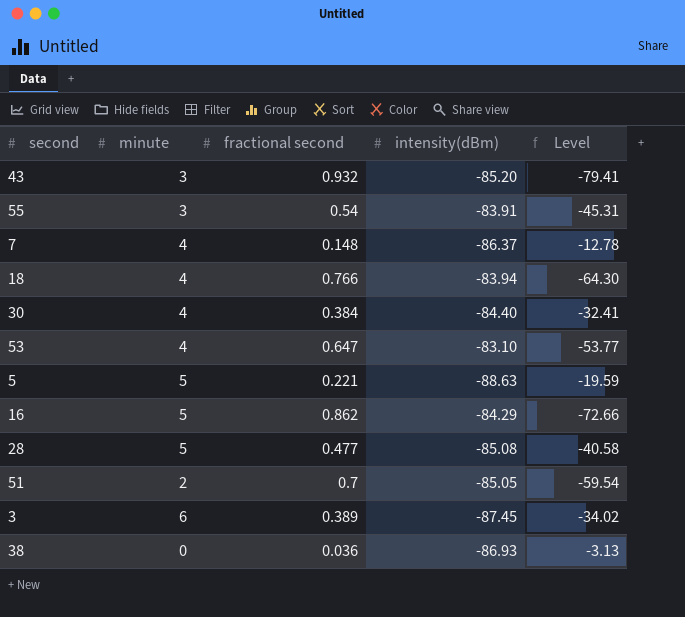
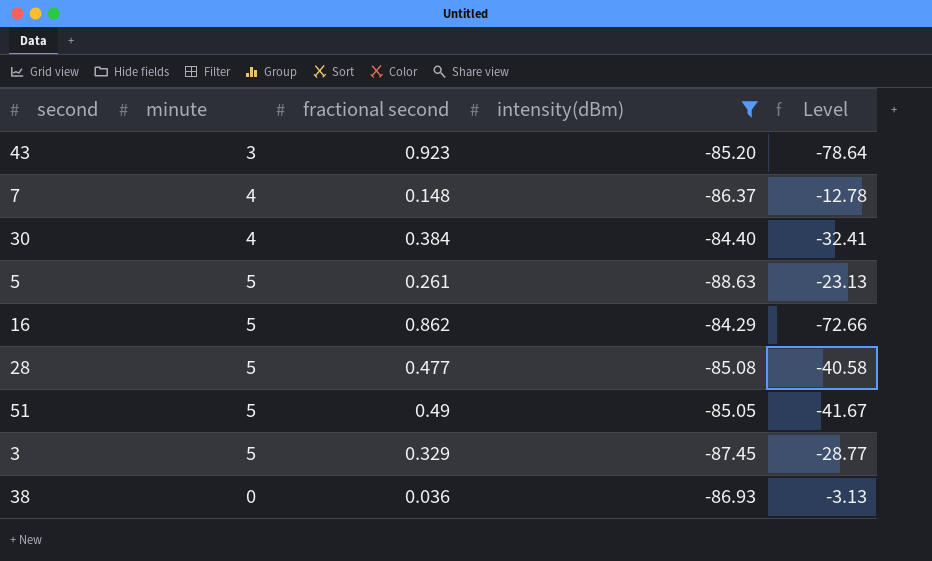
filter: none -> intensity(dBm) <= -84.29
43 | fractional second: 0.932 -> 0.923
43 | Level: -79.41 -> -78.64
5 | fractional second: 0.221 -> 0.261
5 | Level: -19.59 -> -23.13
51 | minute: 2 -> 5
51 | fractional second: 0.7 -> 0.49
51 | Level: -59.54 -> -41.67
3 | minute: 6 -> 5
3 | fractional second: 0.389 -> 0.329
3 | Level: -34.02 -> -28.77

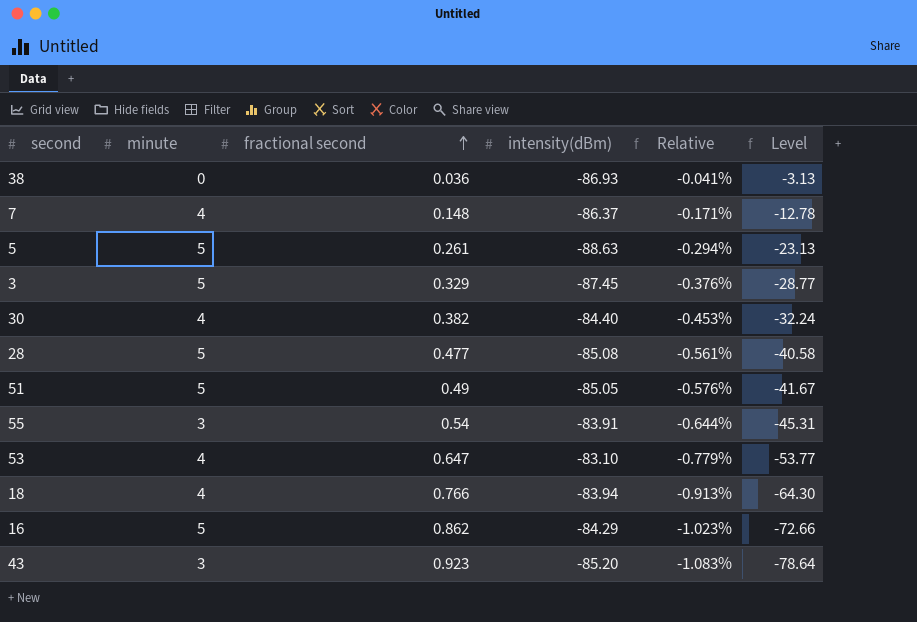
filter: intensity(dBm) <= -84.29 -> none
row order: none -> fractional second ascending
column Relative | formula: none -> [fractional second] / [intensity(dBm)]
30 | fractional second: 0.384 -> 0.382
30 | Level: -32.41 -> -32.24

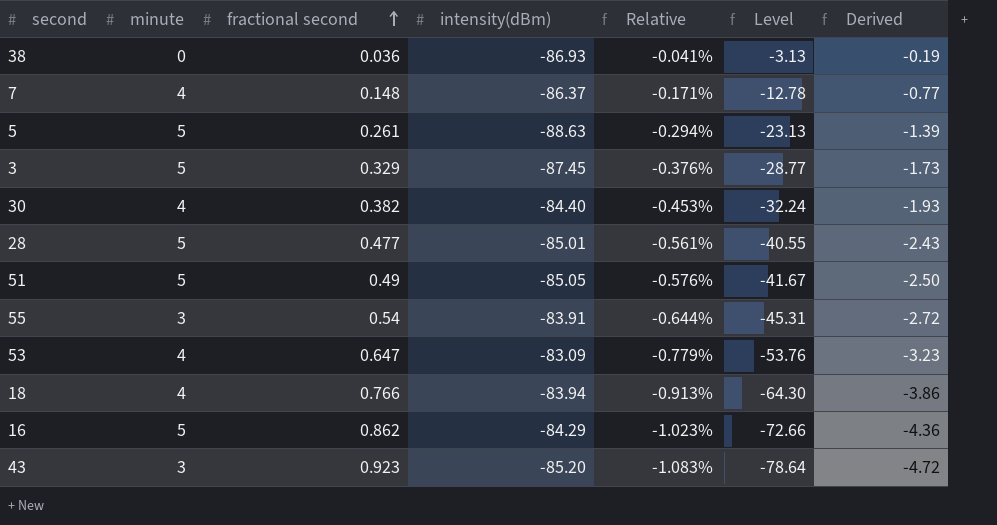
column Derived | formula: none -> [Level] * 0.06
28 | intensity(dBm): -85.08 -> -85.01
28 | Level: -40.58 -> -40.55
53 | intensity(dBm): -83.10 -> -83.09
53 | Level: -53.77 -> -53.76

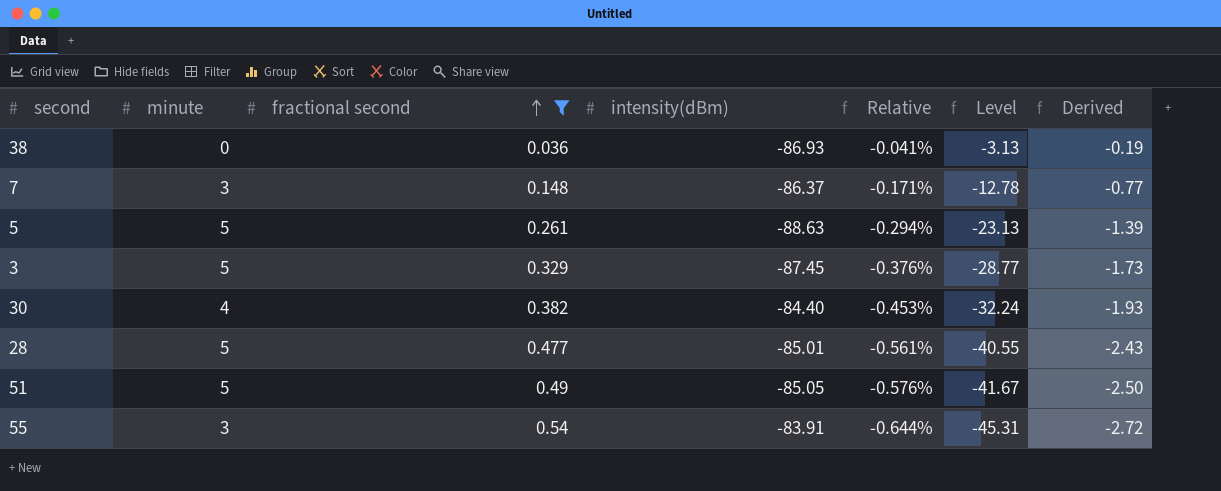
filter: none -> fractional second <= 0.54
7 | minute: 4 -> 3

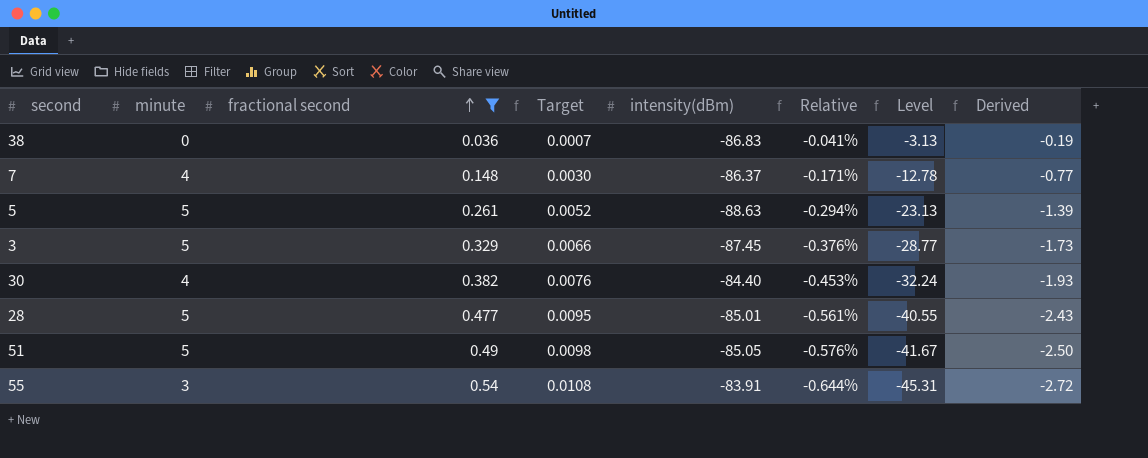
column Target | formula: none -> [fractional second] * 0.02
38 | intensity(dBm): -86.93 -> -86.83
7 | minute: 3 -> 4

